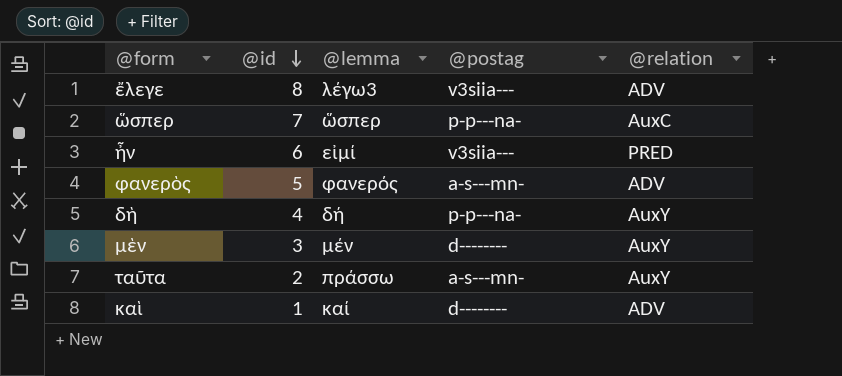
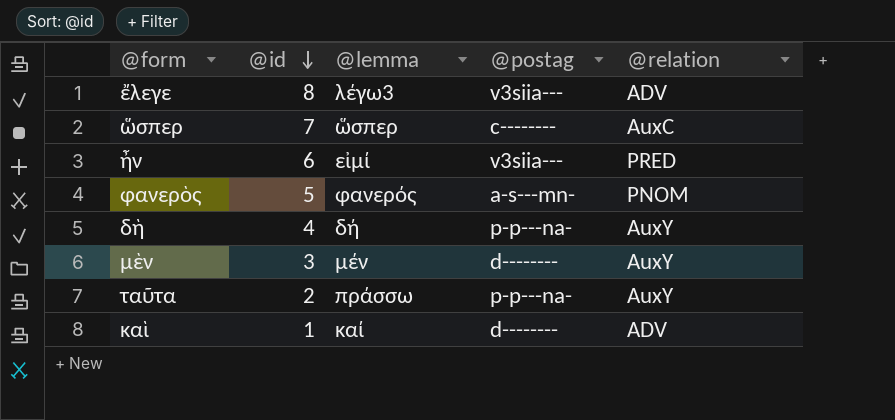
ὥσπερ | @postag: p-p---na- -> c--------
φανερὸς | @relation: ADV -> PNOM
ταῦτα | @postag: a-s---mn- -> p-p---na-

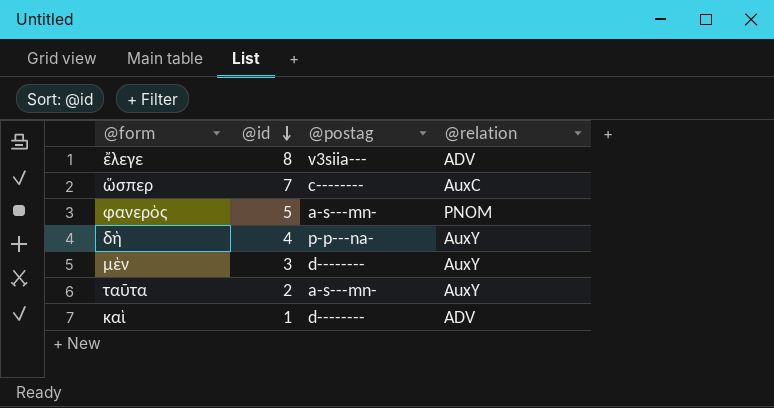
column @lemma | position: 3 -> none
row ἦν: 6 | εἰμί | v3siia--- | PRED -> none
ταῦτα | @postag: p-p---na- -> a-s---mn-

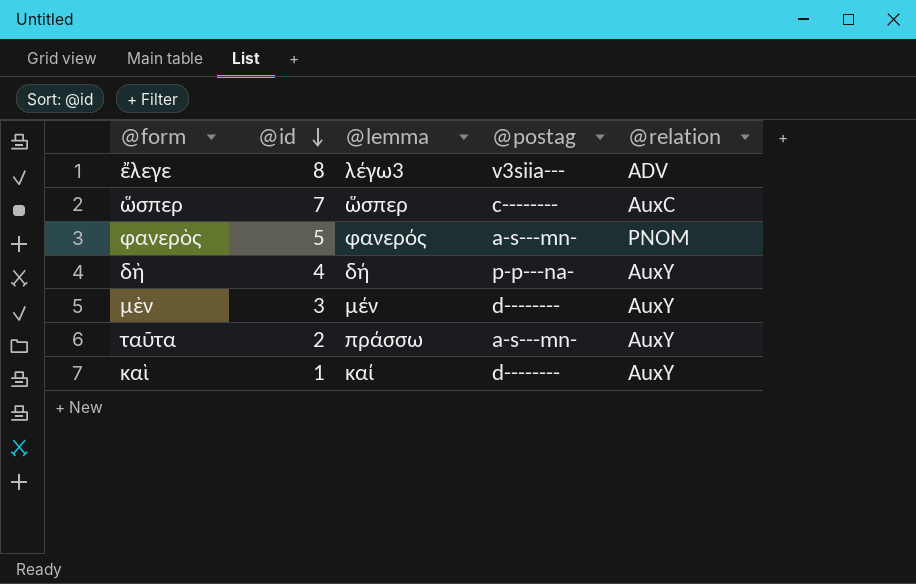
column @lemma | position: none -> 3
καὶ | @relation: ADV -> AuxY

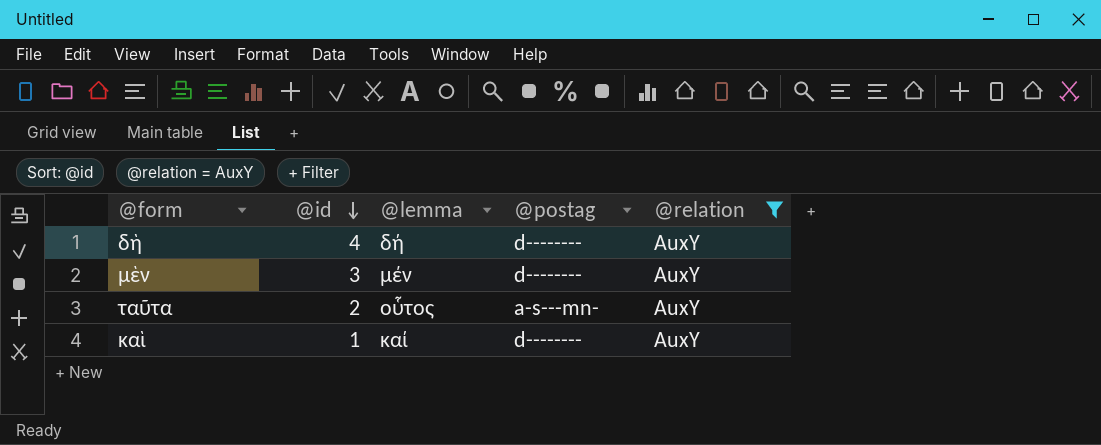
filter: none -> @relation = AuxY
δὴ | @postag: p-p---na- -> d--------
ταῦτα | @lemma: πράσσω -> οὗτος

